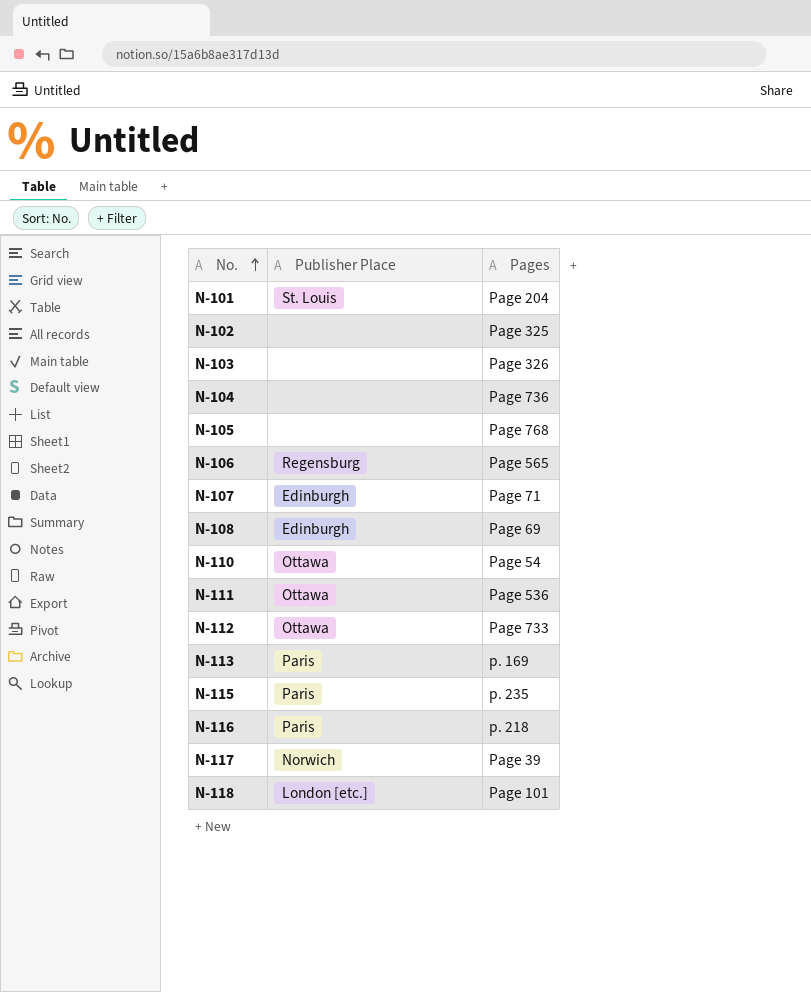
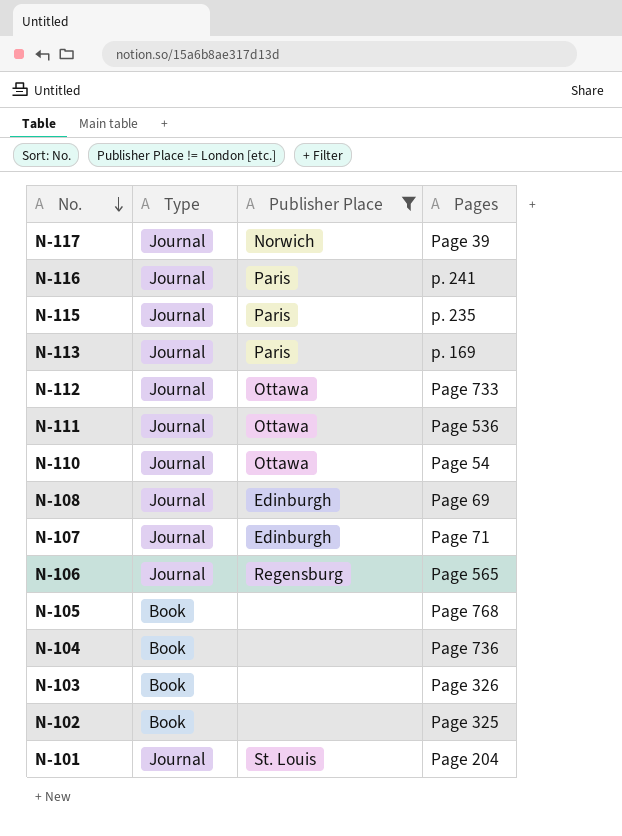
filter: none -> Publisher Place != London [etc.]
row order: No. ascending -> No. descending
column Type | position: none -> 2
N-116 | Pages: p. 218 -> p. 241

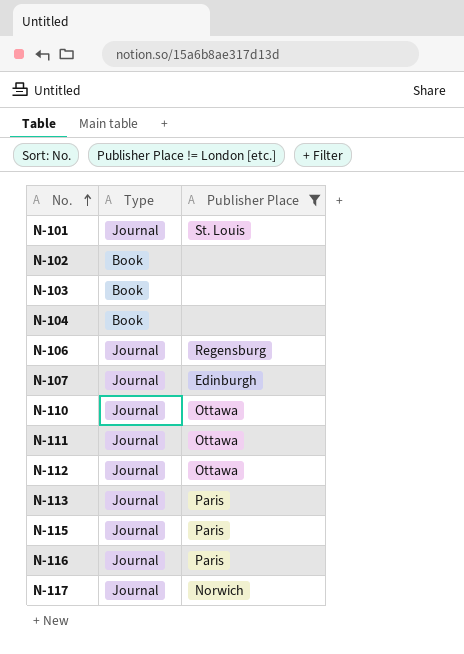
row order: No. descending -> No. ascending
column Pages | position: 4 -> none
row N-108: Journal | Edinburgh | Page 69 -> none
row N-105: Book | none | Page 768 -> none

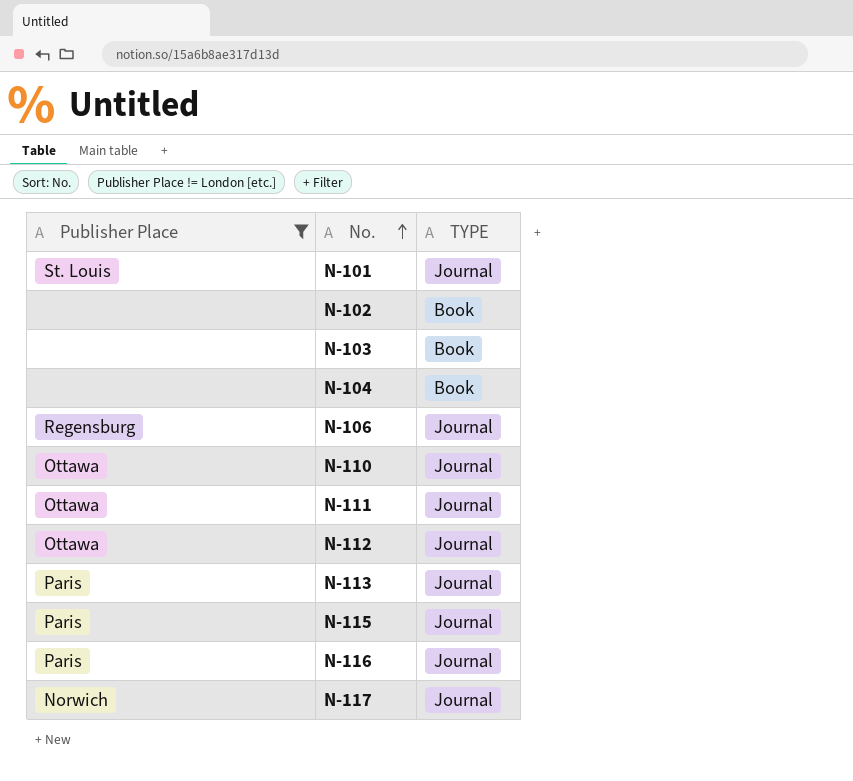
column Publisher Place | position: 3 -> 1
column name: Type -> TYPE
row N-107: Journal | Edinburgh -> none

